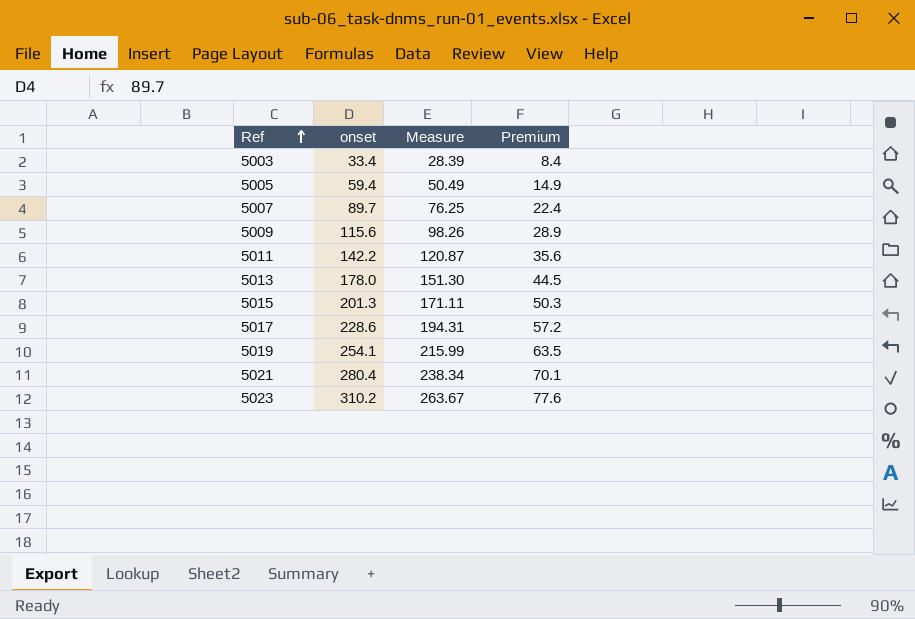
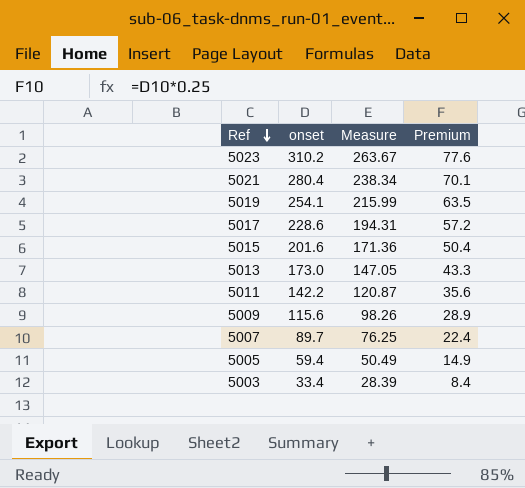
row order: Ref ascending -> Ref descending
5015 | onset: 201.3 -> 201.6
5015 | Measure: 171.11 -> 171.36
5015 | Premium: 50.3 -> 50.4
5013 | onset: 178.0 -> 173.0
5013 | Measure: 151.30 -> 147.05
5013 | Premium: 44.5 -> 43.3

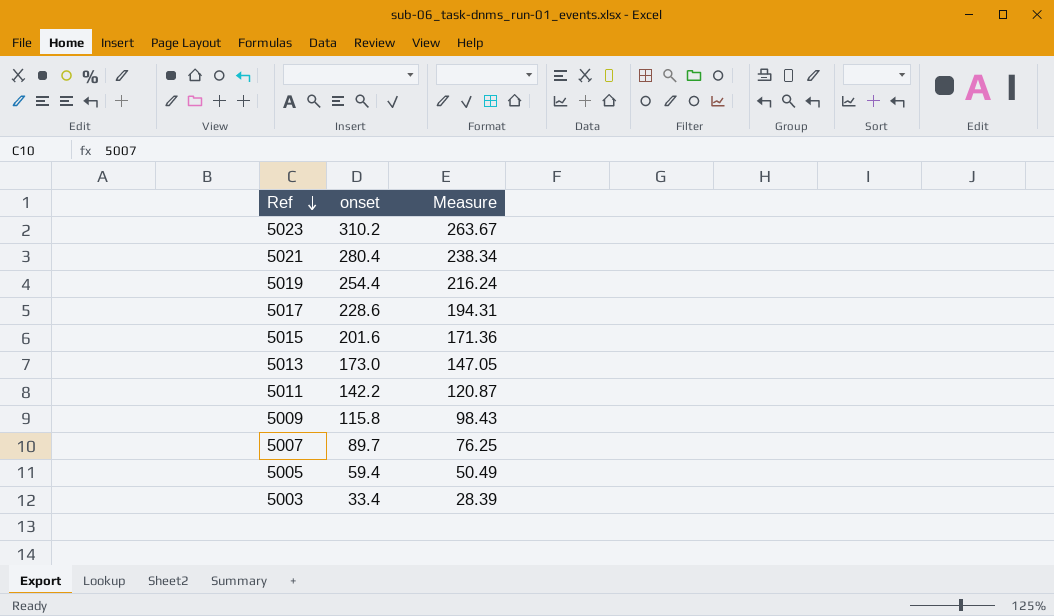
column Premium | formula: [onset] * 0.25 -> none
5019 | onset: 254.1 -> 254.4
5019 | Measure: 215.99 -> 216.24
5009 | onset: 115.6 -> 115.8
5009 | Measure: 98.26 -> 98.43

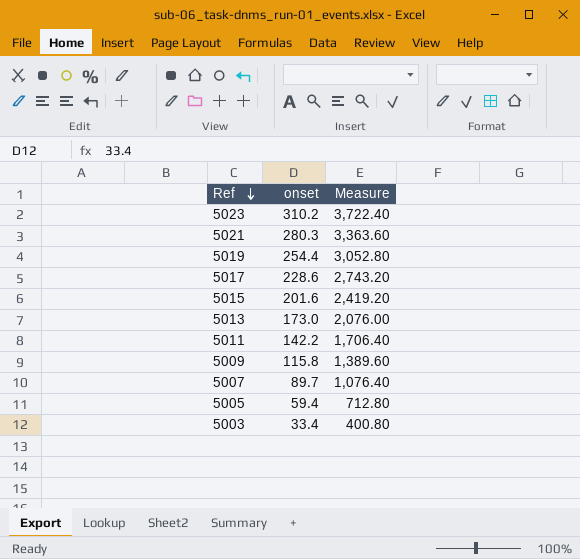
column Measure | formula: [onset] * 0.85 -> [onset] * 12
5021 | onset: 280.4 -> 280.3

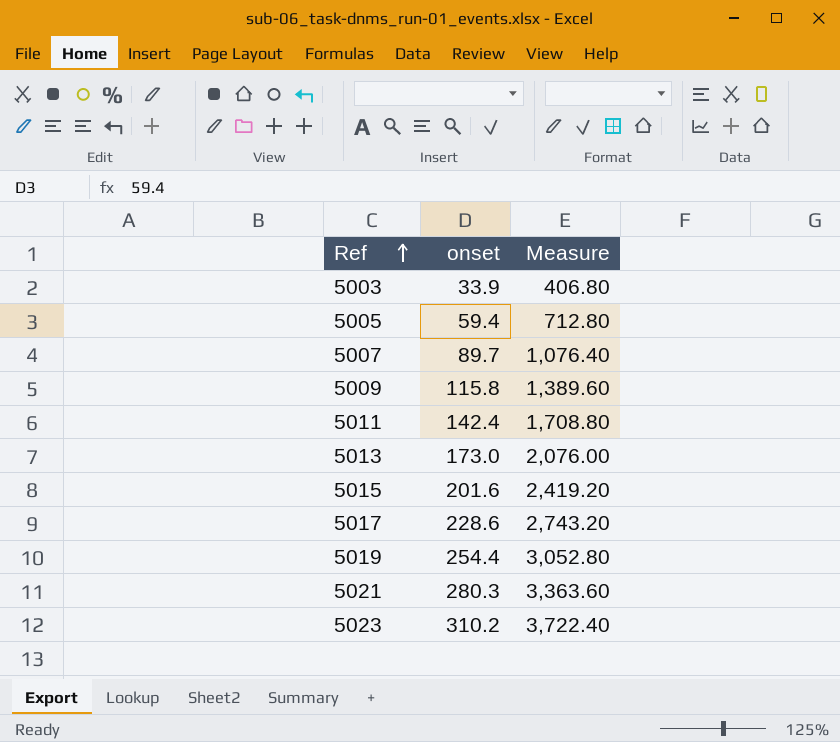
row order: Ref descending -> Ref ascending
5003 | onset: 33.4 -> 33.9
5003 | Measure: 400.80 -> 406.80
5011 | onset: 142.2 -> 142.4
5011 | Measure: 1,706.40 -> 1,708.80

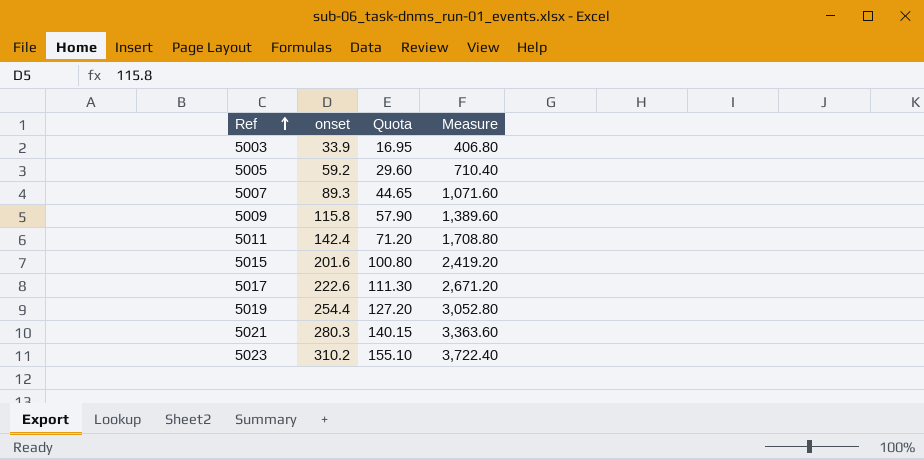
column Quota | formula: none -> [onset] * 0.5
row 5013: 173.0 | 2,076.00 -> none
5005 | onset: 59.4 -> 59.2
5005 | Measure: 712.80 -> 710.40
5007 | onset: 89.7 -> 89.3
5007 | Measure: 1,076.40 -> 1,071.60
5017 | onset: 228.6 -> 222.6
5017 | Measure: 2,743.20 -> 2,671.20

